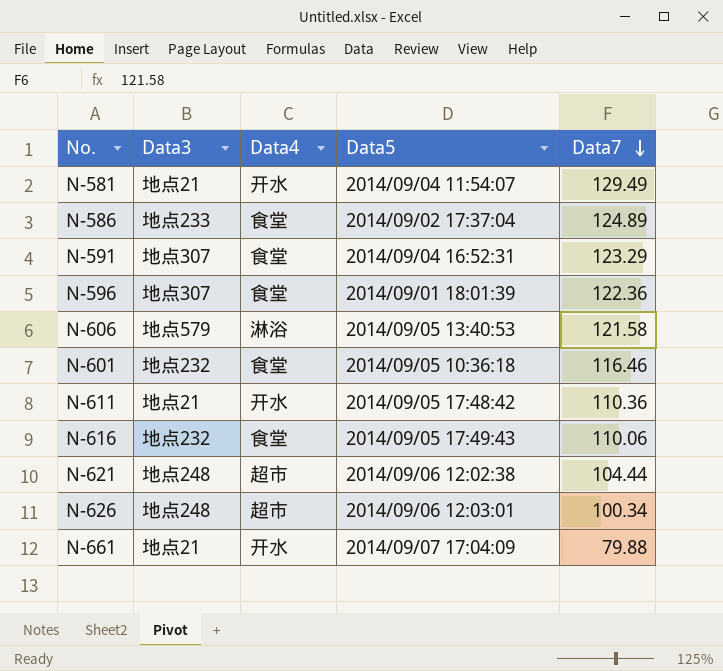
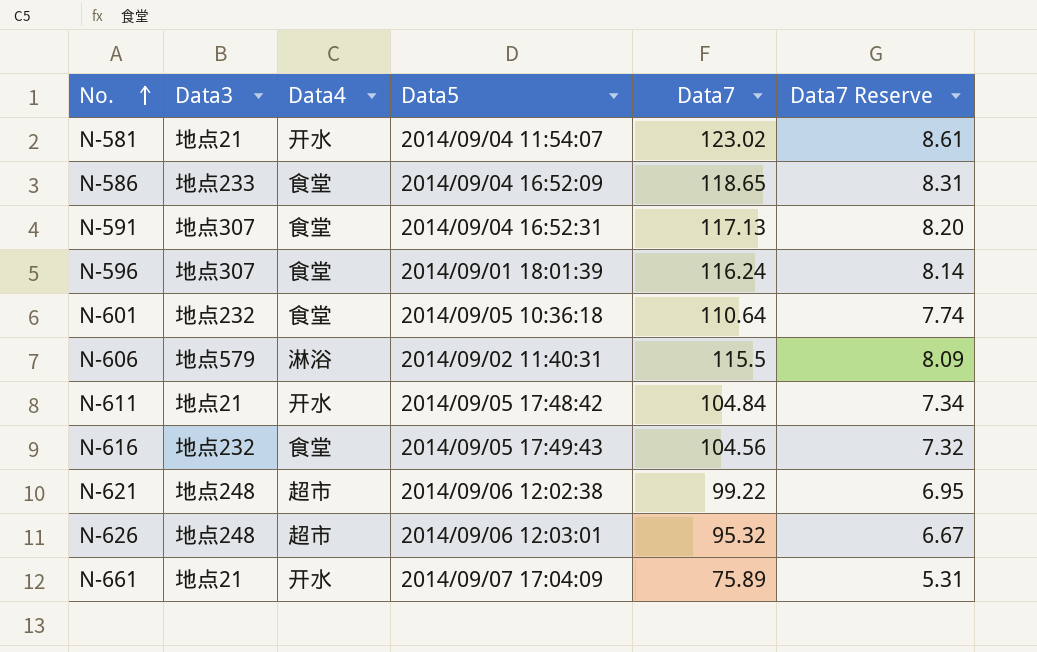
row order: Data7 descending -> No. ascending
column Data7 Reserve | formula: none -> [Data7] * 0.07
N-581 | Data7: 129.49 -> 123.02
N-586 | Data5: 2014/09/02 17:37:04 -> 2014/09/04 16:52:09
N-586 | Data7: 124.89 -> 118.65
N-591 | Data7: 123.29 -> 117.13
N-596 | Data7: 122.36 -> 116.24
N-601 | Data7: 116.46 -> 110.64
N-606 | Data5: 2014/09/05 13:40:53 -> 2014/09/02 11:40:31
N-606 | Data7: 121.58 -> 115.5
N-611 | Data7: 110.36 -> 104.84
N-616 | Data7: 110.06 -> 104.56
N-621 | Data7: 104.44 -> 99.22
N-626 | Data7: 100.34 -> 95.32
N-661 | Data7: 79.88 -> 75.89

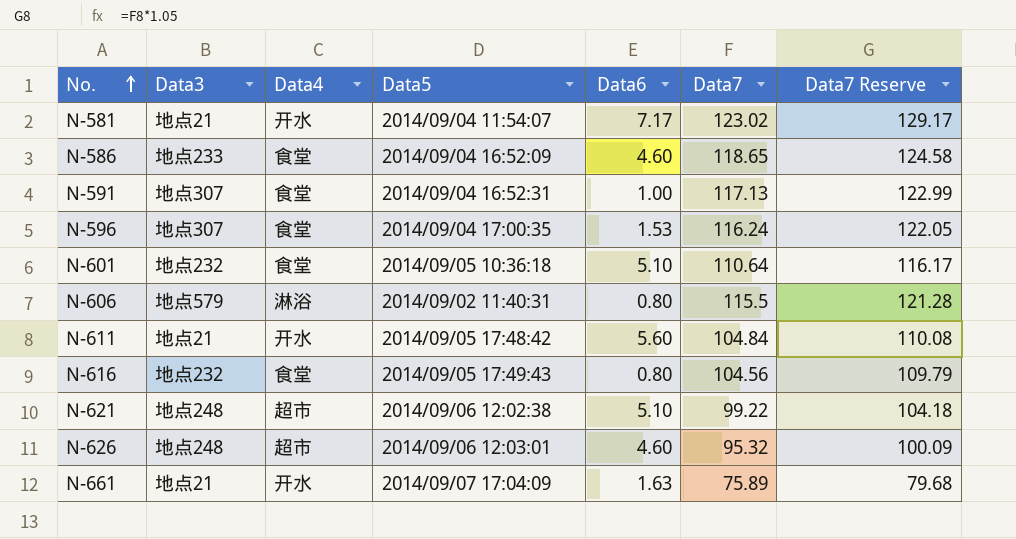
column Data6 | position: none -> 5
column Data7 Reserve | formula: [Data7] * 0.07 -> [Data7] * 1.05
N-596 | Data5: 2014/09/01 18:01:39 -> 2014/09/04 17:00:35

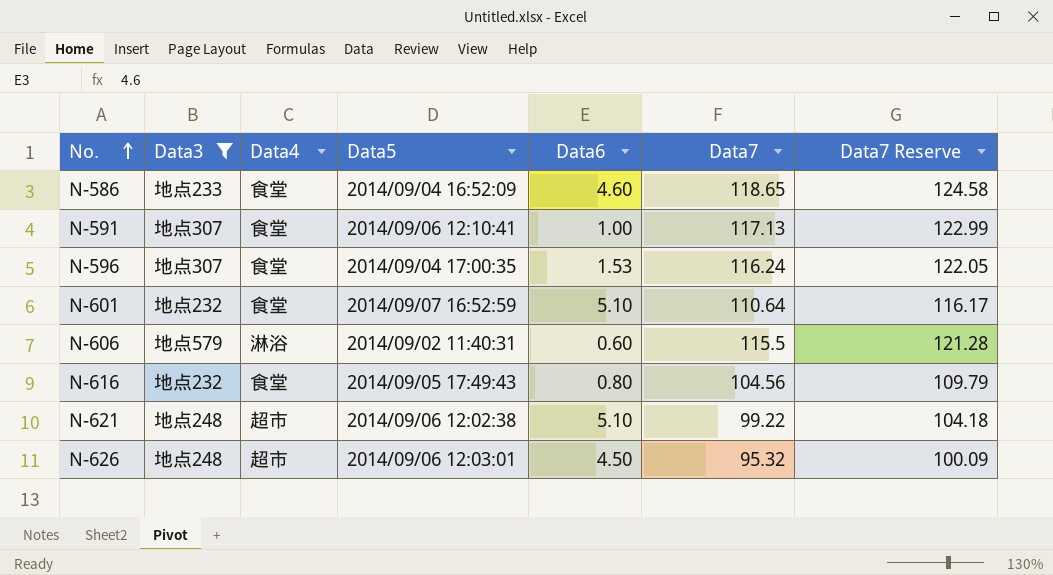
filter: none -> Data3 != 地点21
N-591 | Data5: 2014/09/04 16:52:31 -> 2014/09/06 12:10:41
N-601 | Data5: 2014/09/05 10:36:18 -> 2014/09/07 16:52:59
N-606 | Data6: 0.80 -> 0.60
N-626 | Data6: 4.60 -> 4.50

